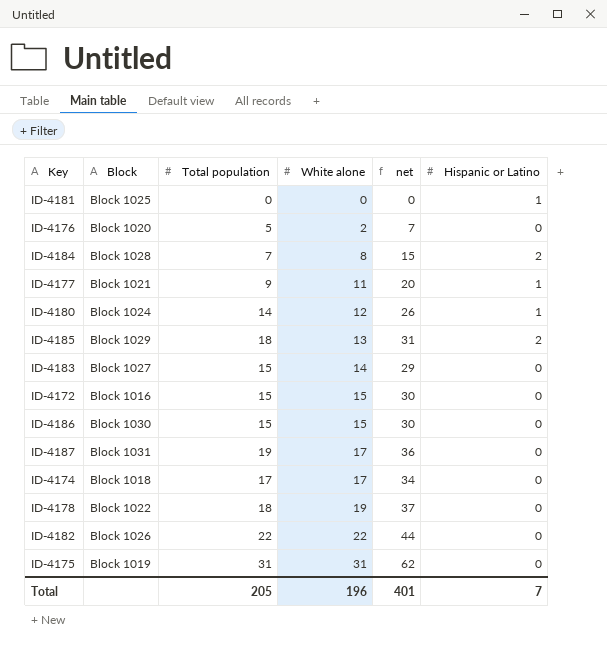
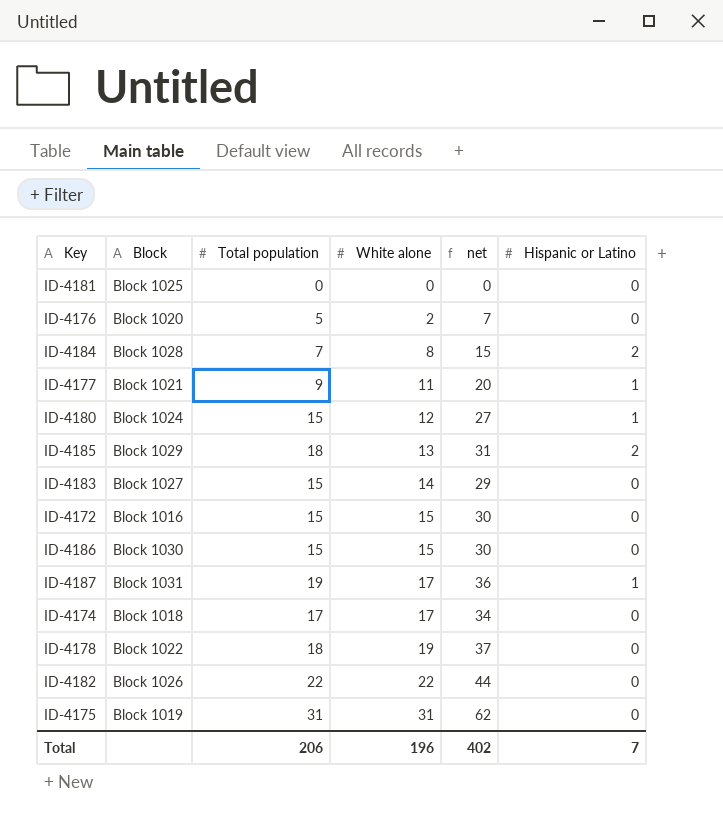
ID-4181 | Hispanic or Latino: 1 -> 0
ID-4180 | Total population: 14 -> 15
ID-4180 | net: 26 -> 27
ID-4187 | Hispanic or Latino: 0 -> 1
Total | Total population: 205 -> 206
Total | net: 401 -> 402

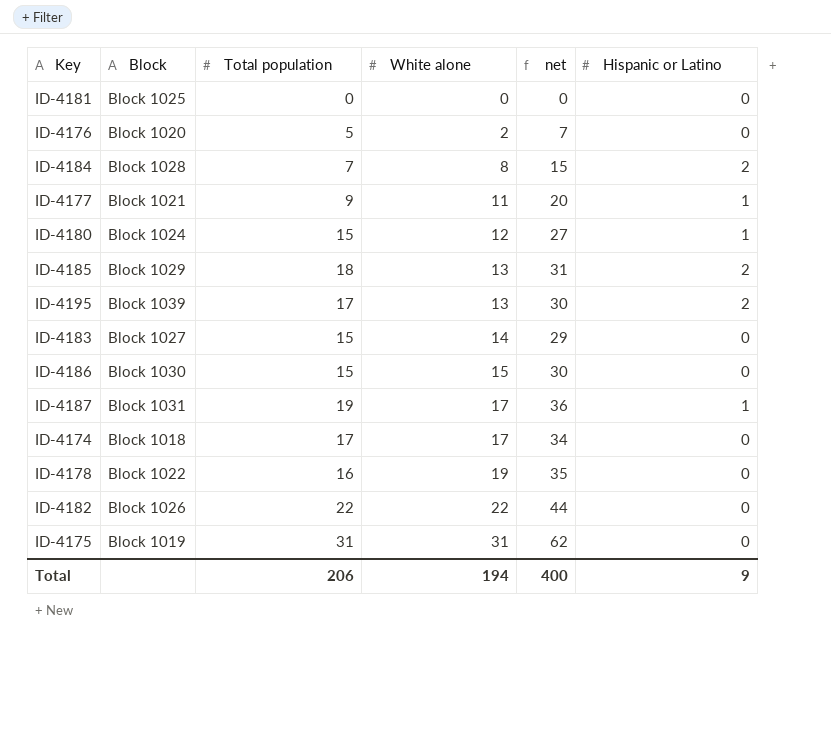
row ID-4172: Block 1016 | 15 | 15 | 30 | 0 -> none
row ID-4195: none -> Block 1039 | 17 | 13 | 30 | 2
ID-4178 | Total population: 18 -> 16
ID-4178 | net: 37 -> 35
Total | White alone: 196 -> 194
Total | net: 402 -> 400
Total | Hispanic or Latino: 7 -> 9

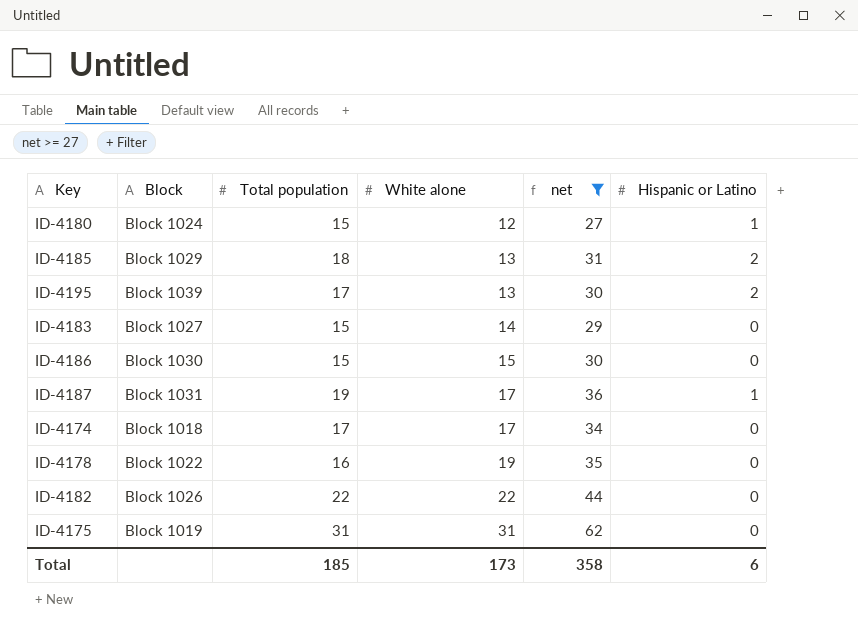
filter: none -> net >= 27
Total | Total population: 206 -> 185
Total | White alone: 194 -> 173
Total | net: 400 -> 358
Total | Hispanic or Latino: 9 -> 6

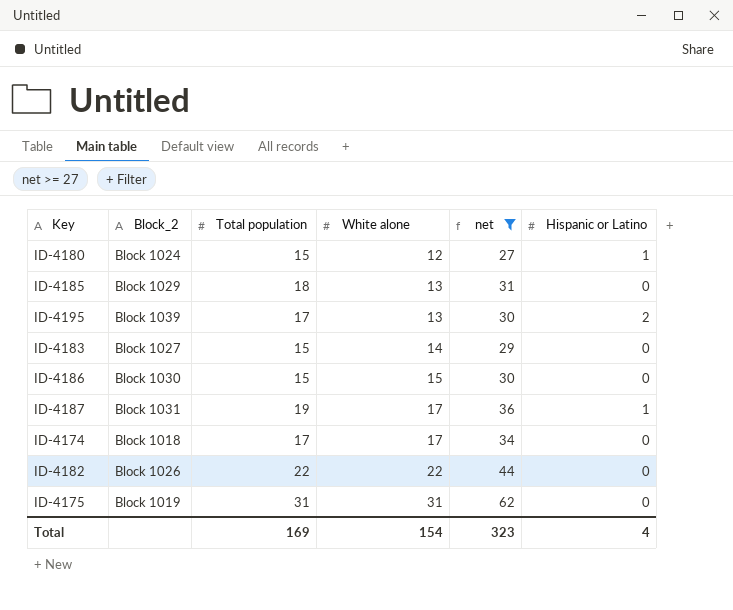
column name: Block -> Block_2
row ID-4178: Block 1022 | 16 | 19 | 35 | 0 -> none
ID-4185 | Hispanic or Latino: 2 -> 0
Total | Total population: 185 -> 169
Total | White alone: 173 -> 154
Total | net: 358 -> 323
Total | Hispanic or Latino: 6 -> 4

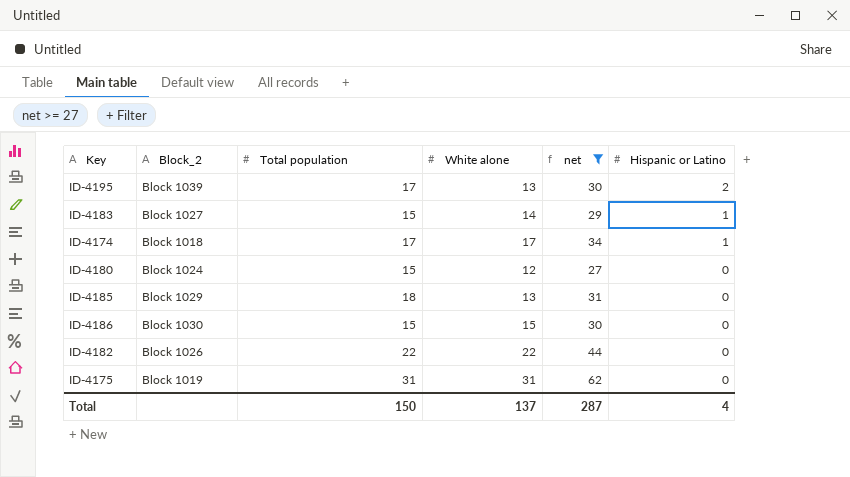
row order: White alone ascending -> Hispanic or Latino descending
row ID-4187: Block 1031 | 19 | 17 | 36 | 1 -> none
ID-4183 | Hispanic or Latino: 0 -> 1
ID-4174 | Hispanic or Latino: 0 -> 1
ID-4180 | Hispanic or Latino: 1 -> 0
Total | Total population: 169 -> 150
Total | White alone: 154 -> 137
Total | net: 323 -> 287

